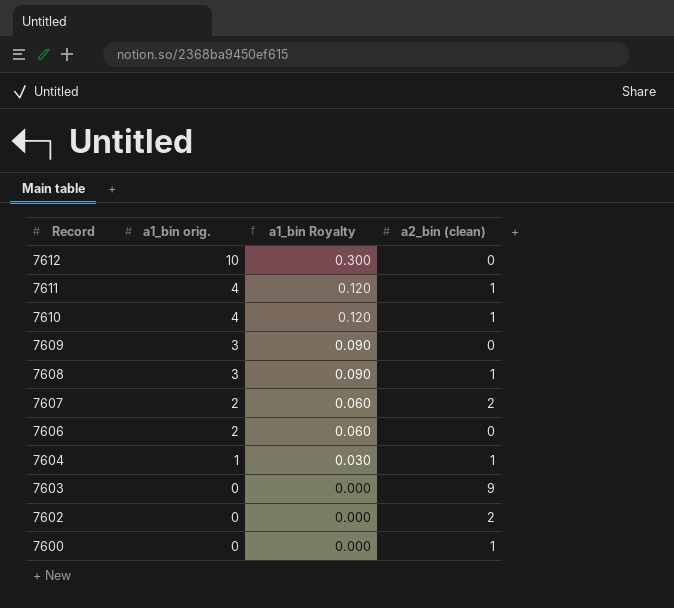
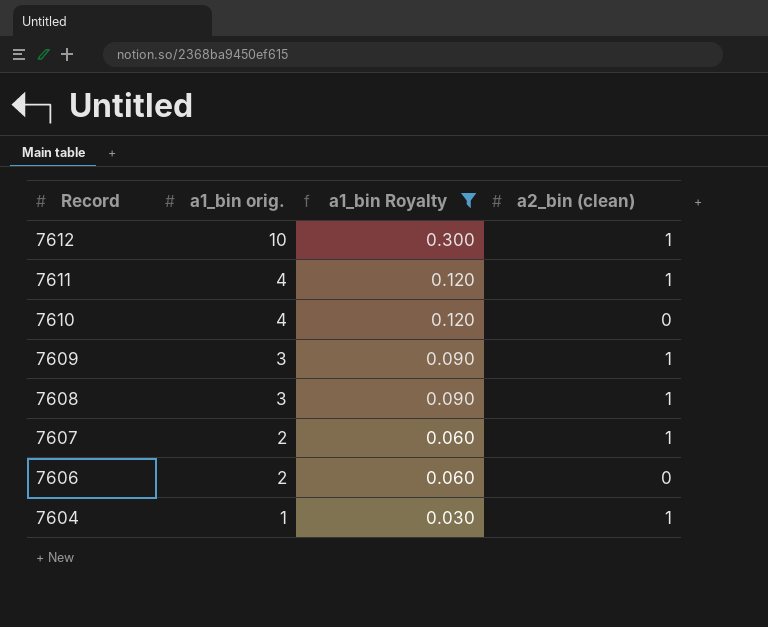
filter: none -> a1_bin Royalty != 0.000
7612 | a2_bin (clean): 0 -> 1
7610 | a2_bin (clean): 1 -> 0
7609 | a2_bin (clean): 0 -> 1
7607 | a2_bin (clean): 2 -> 1

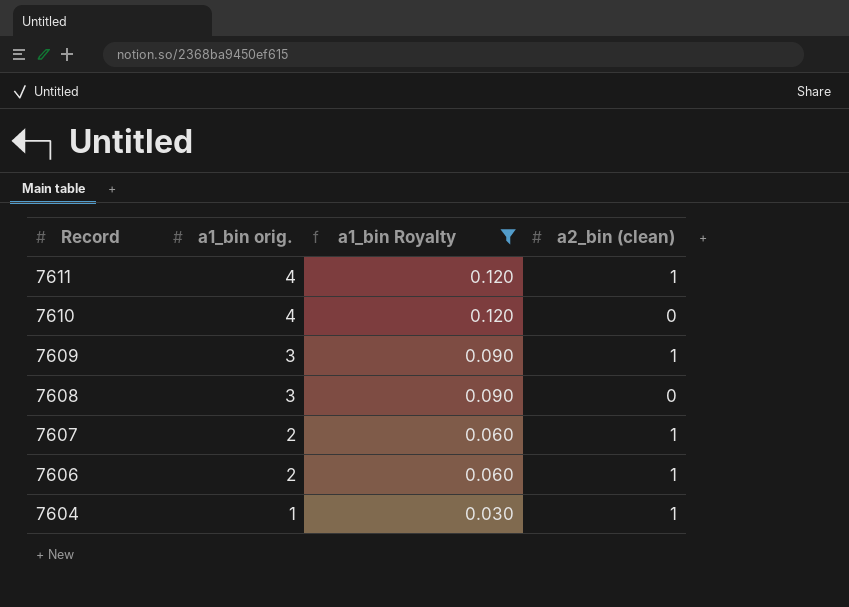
row 7612: 10 | 0.300 | 1 -> none
7608 | a2_bin (clean): 1 -> 0
7606 | a2_bin (clean): 0 -> 1

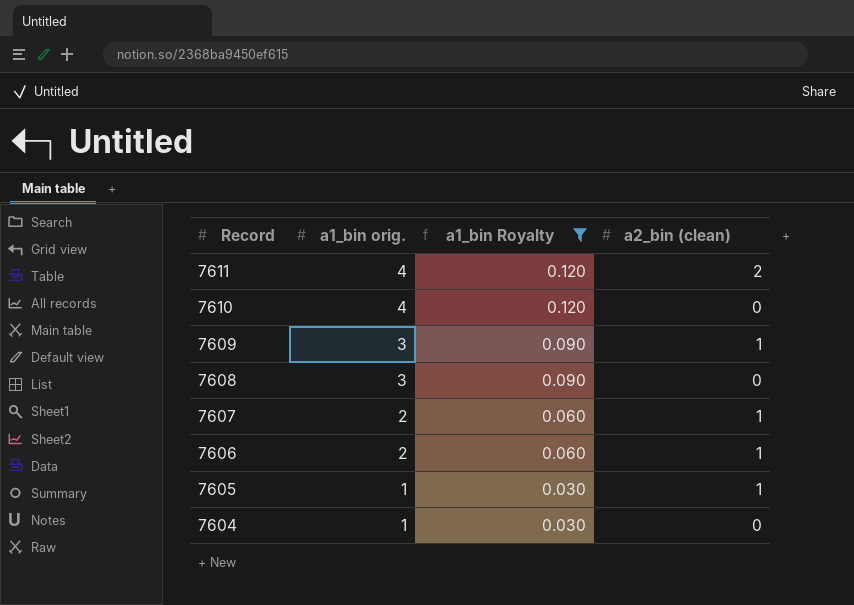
7611 | a2_bin (clean): 1 -> 2
row 7605: none -> 1 | 0.030 | 1
7604 | a2_bin (clean): 1 -> 0

